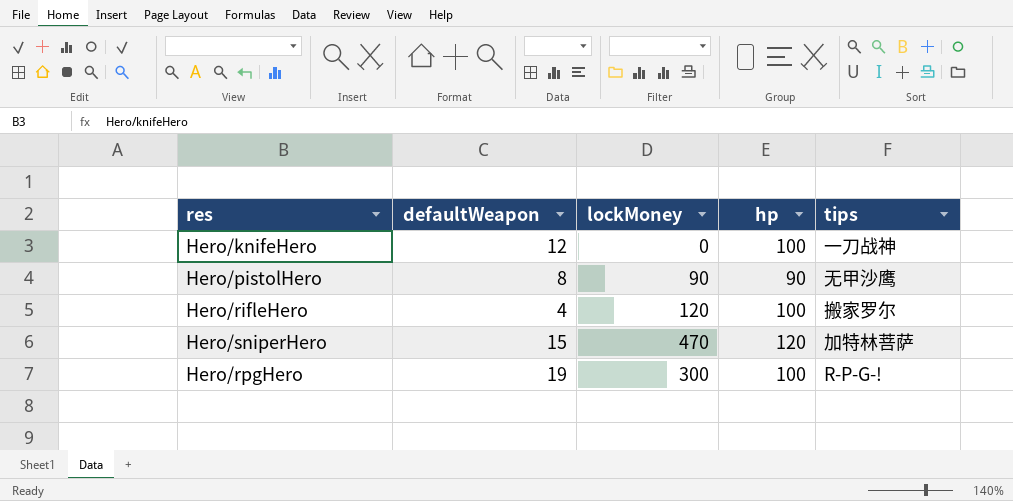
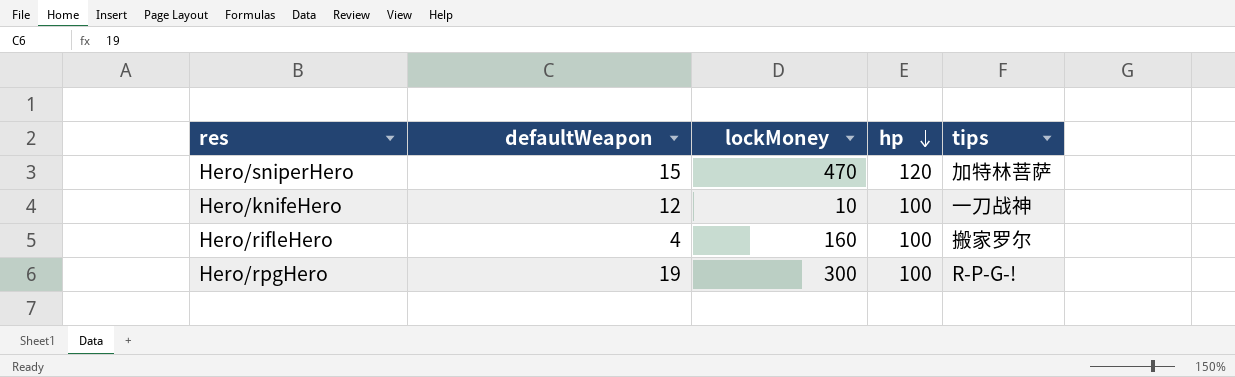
row order: none -> hp descending
row Hero/pistolHero: 8 | 90 | 90 | 无甲沙鹰 -> none
Hero/knifeHero | lockMoney: 0 -> 10
Hero/rifleHero | lockMoney: 120 -> 160

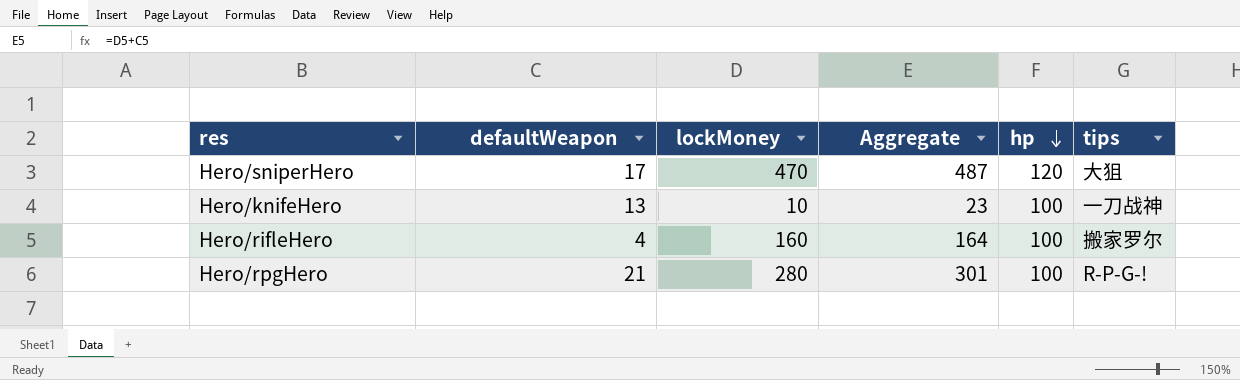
column Aggregate | formula: none -> [defaultWeapon] + [lockMoney]
Hero/sniperHero | defaultWeapon: 15 -> 17
Hero/sniperHero | tips: 加特林菩萨 -> 大狙
Hero/knifeHero | defaultWeapon: 12 -> 13
Hero/rpgHero | defaultWeapon: 19 -> 21
Hero/rpgHero | lockMoney: 300 -> 280

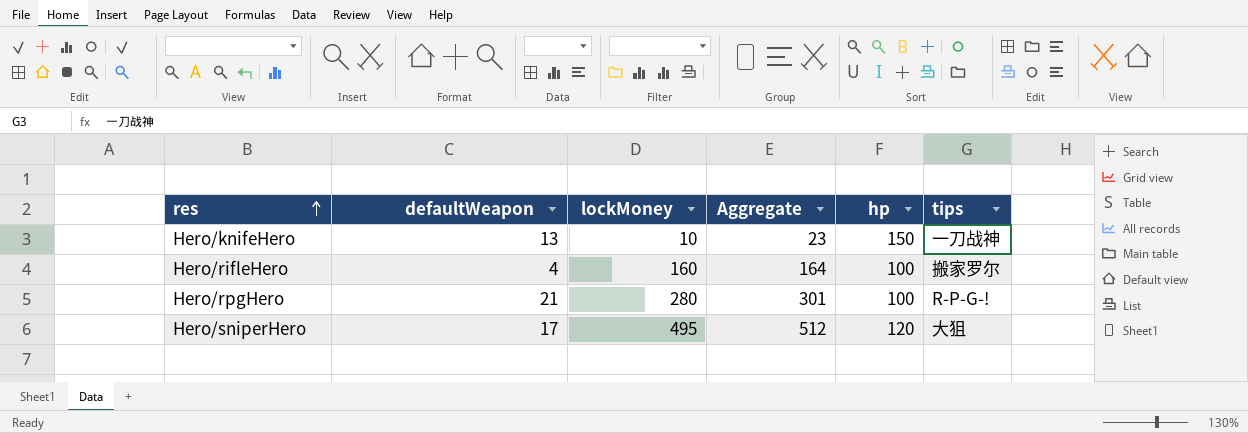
row order: hp descending -> res ascending
Hero/knifeHero | hp: 100 -> 150
Hero/sniperHero | lockMoney: 470 -> 495
Hero/sniperHero | Aggregate: 487 -> 512

